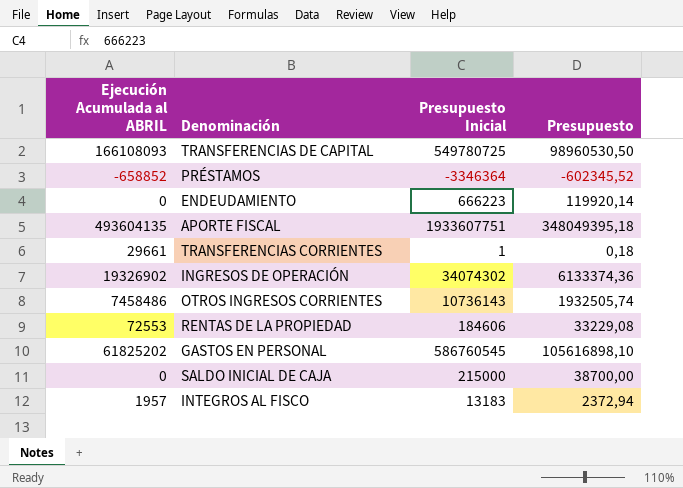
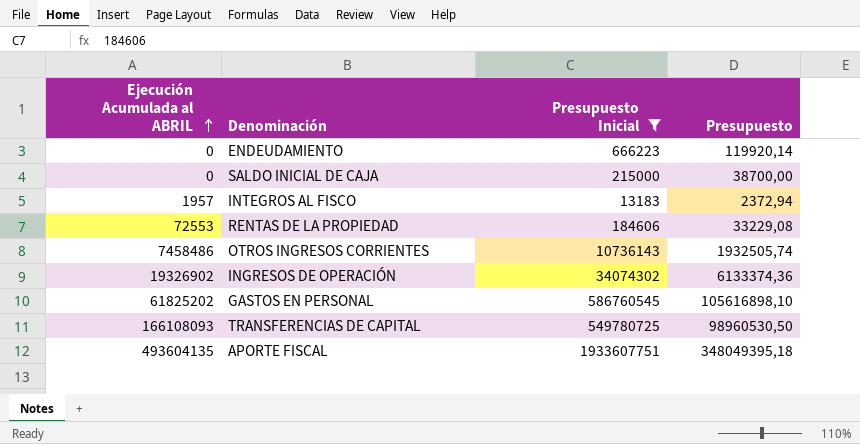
filter: none -> Presupuesto Inicial >= 13183
row order: none -> Ejecución Acumulada al ABRIL ascending

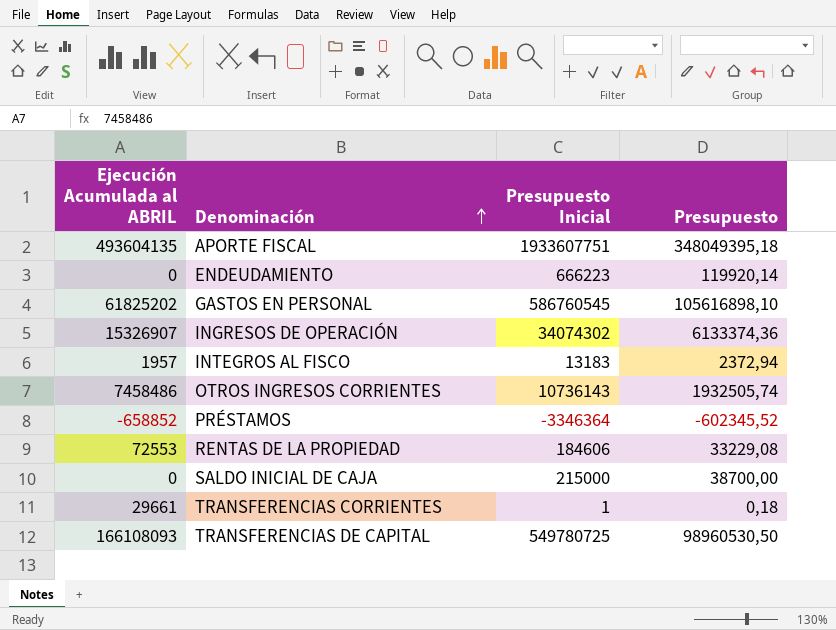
filter: Presupuesto Inicial >= 13183 -> none
row order: Ejecución Acumulada al ABRIL ascending -> Denominación ascending
INGRESOS DE OPERACIÓN | Ejecución Acumulada al ABRIL: 19326902 -> 15326907

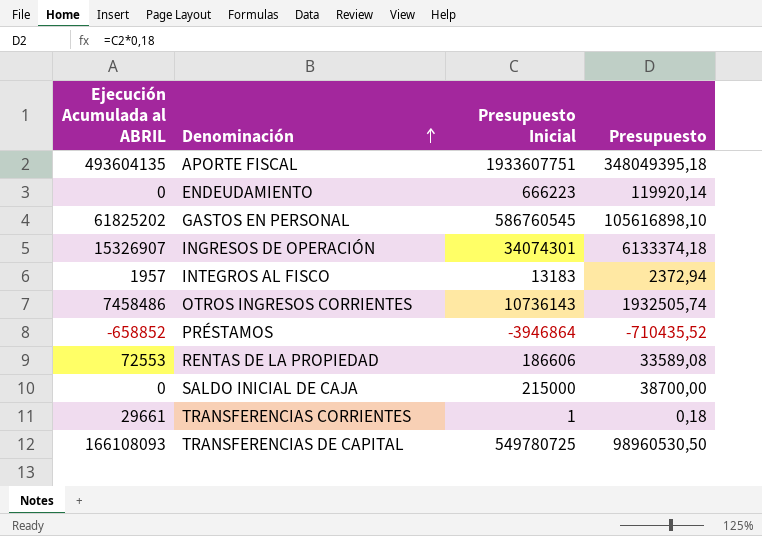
INGRESOS DE OPERACIÓN | Presupuesto Inicial: 34074302 -> 34074301
INGRESOS DE OPERACIÓN | Presupuesto: 6133374,36 -> 6133374,18
PRÉSTAMOS | Presupuesto Inicial: -3346364 -> -3946864
PRÉSTAMOS | Presupuesto: -602345,52 -> -710435,52
RENTAS DE LA PROPIEDAD | Presupuesto Inicial: 184606 -> 186606
RENTAS DE LA PROPIEDAD | Presupuesto: 33229,08 -> 33589,08

